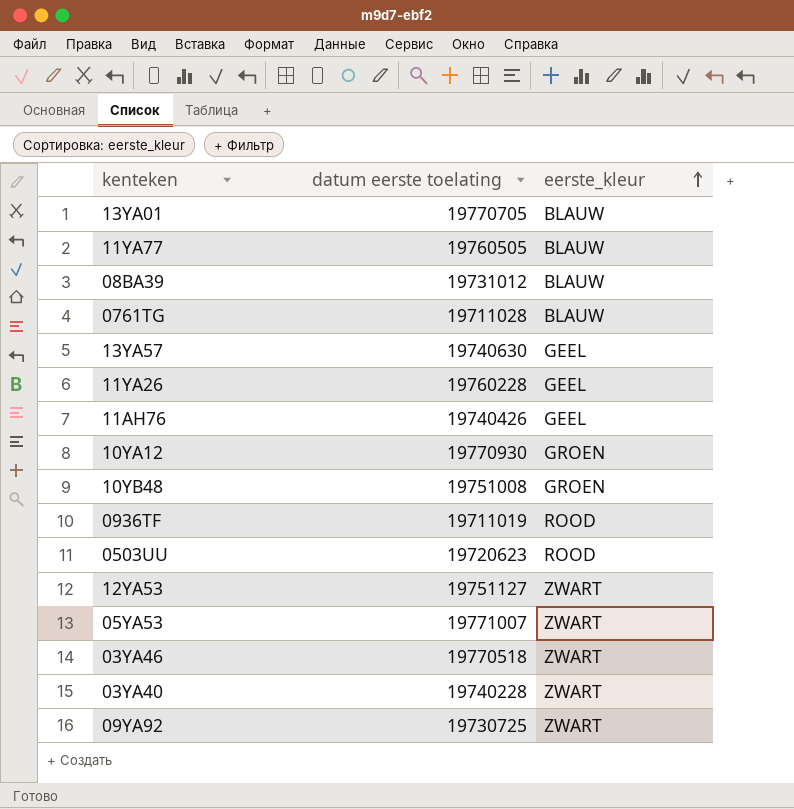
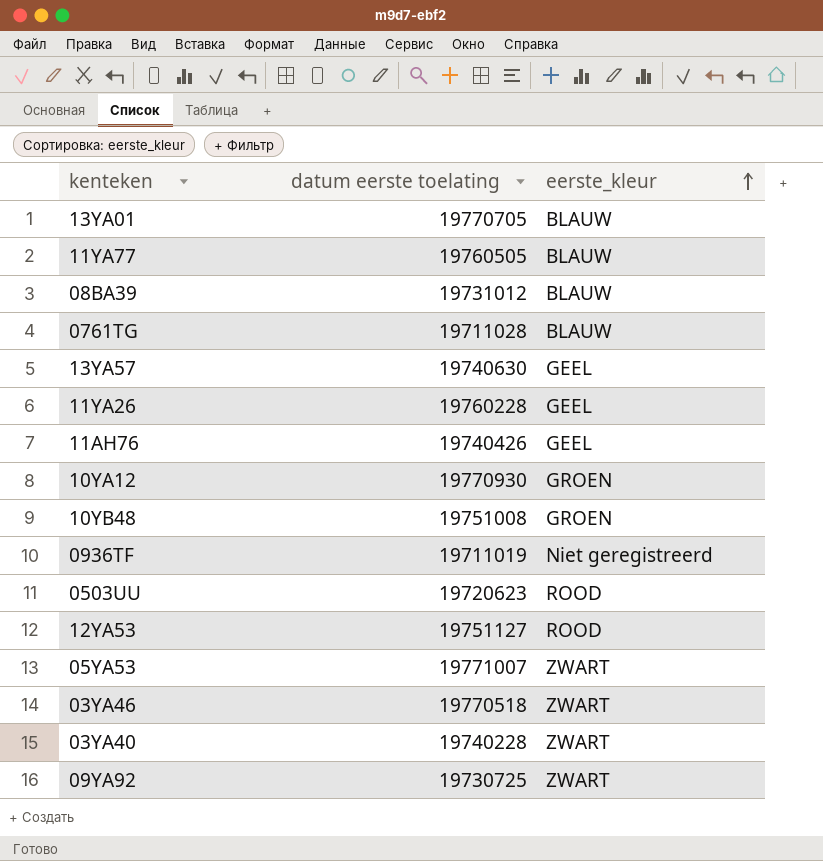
0936TF | eerste_kleur: ROOD -> Niet geregistreerd
12YA53 | eerste_kleur: ZWART -> ROOD

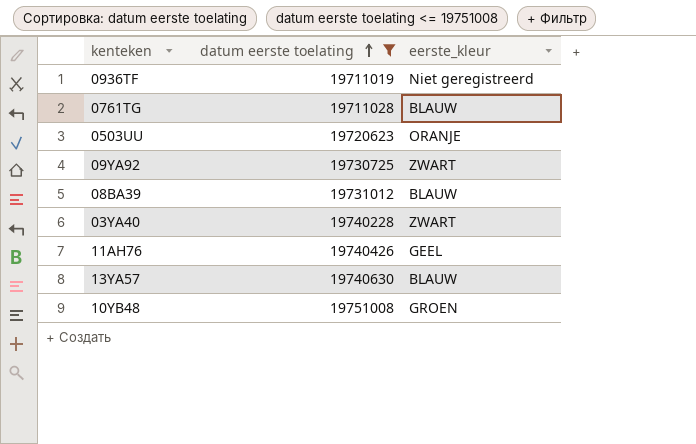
filter: none -> datum eerste toelating <= 19751008
row order: eerste_kleur ascending -> datum eerste toelating ascending
0503UU | eerste_kleur: ROOD -> ORANJE
13YA57 | eerste_kleur: GEEL -> BLAUW

